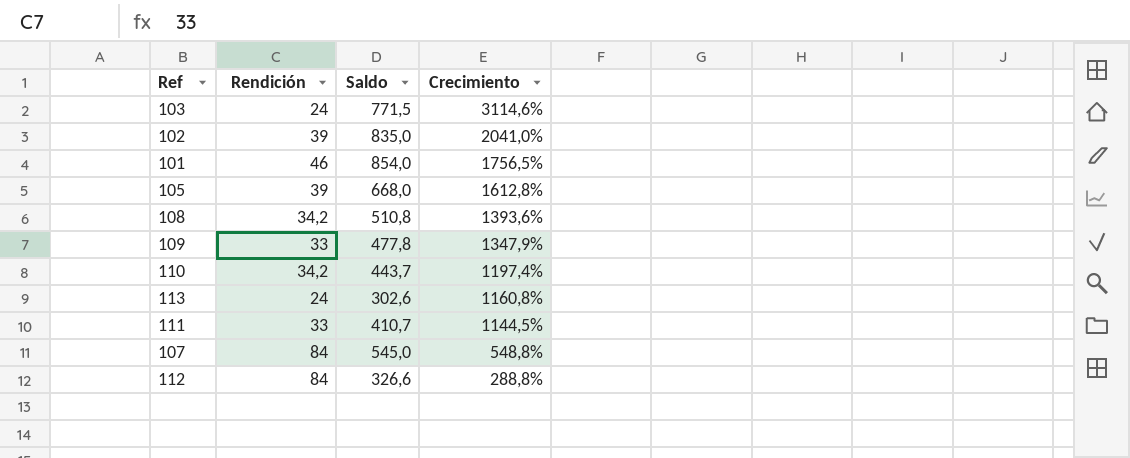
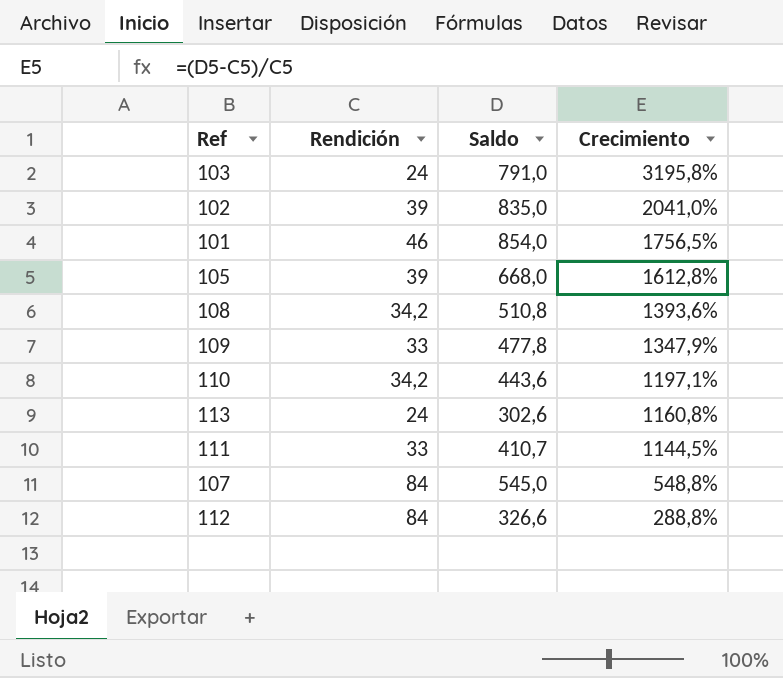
103 | Saldo: 771,5 -> 791,0
103 | Crecimiento: 3114,6% -> 3195,8%
110 | Saldo: 443,7 -> 443,6
110 | Crecimiento: 1197,4% -> 1197,1%

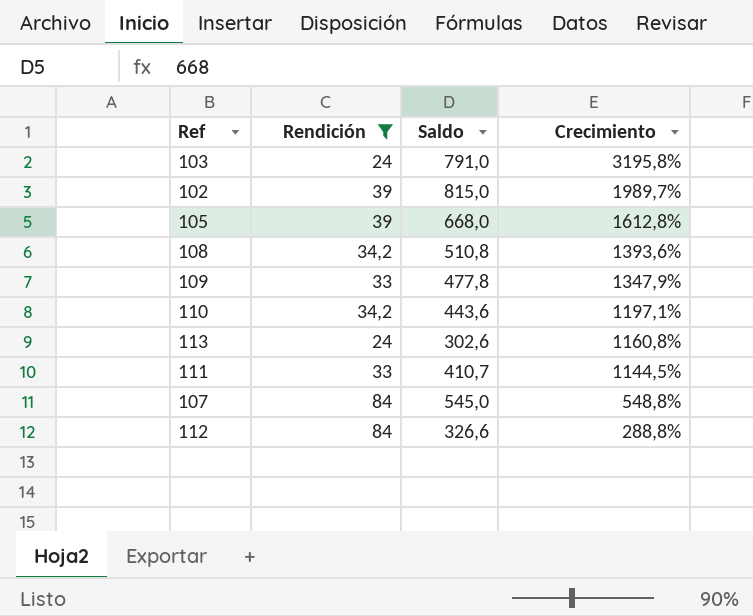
filter: none -> Rendición != 46
102 | Saldo: 835,0 -> 815,0
102 | Crecimiento: 2041,0% -> 1989,7%

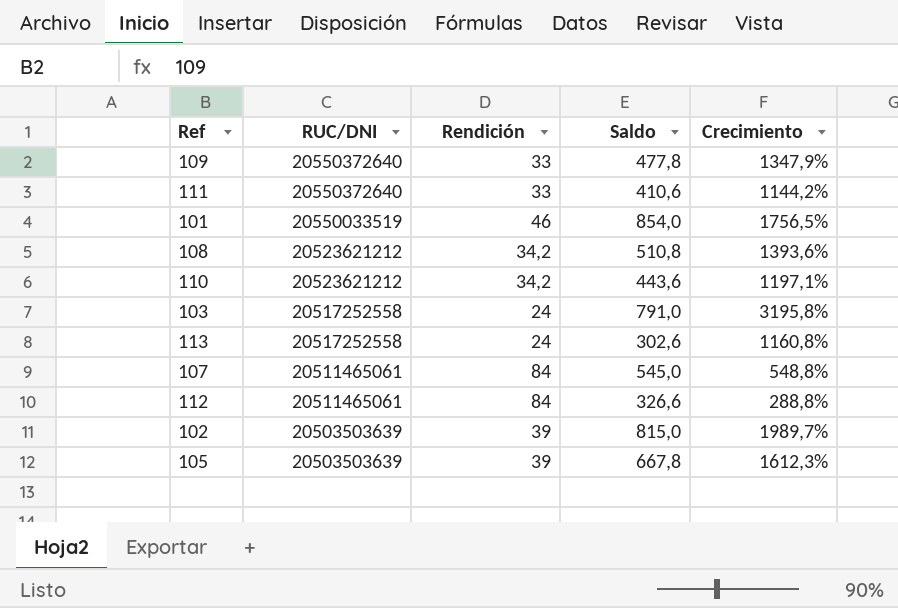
filter: Rendición != 46 -> none
row order: Crecimiento descending -> RUC/DNI descending
column RUC/DNI | position: none -> 2
111 | Saldo: 410,7 -> 410,6
111 | Crecimiento: 1144,5% -> 1144,2%
105 | Saldo: 668,0 -> 667,8
105 | Crecimiento: 1612,8% -> 1612,3%

